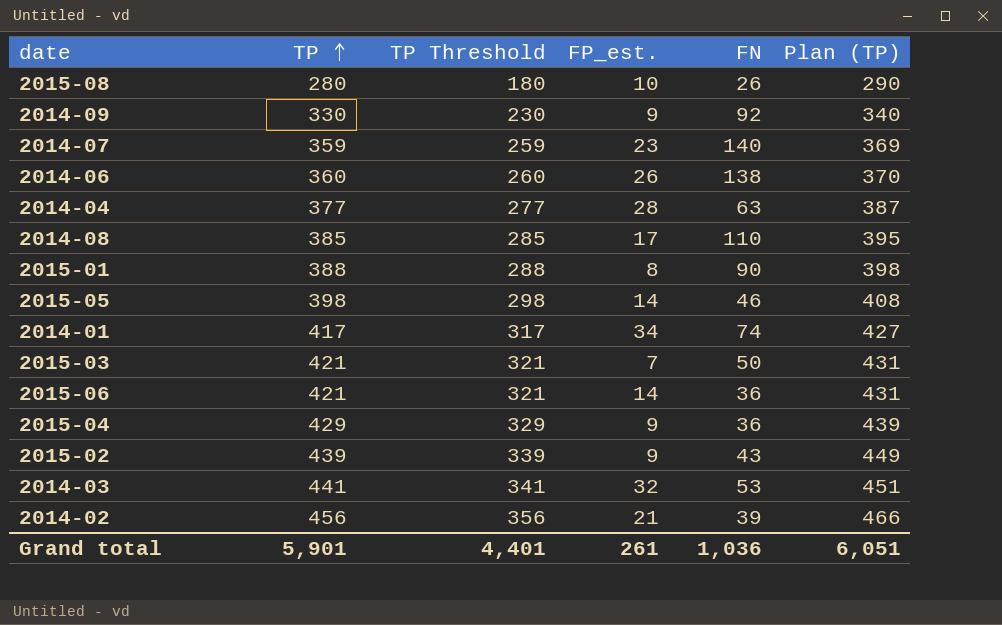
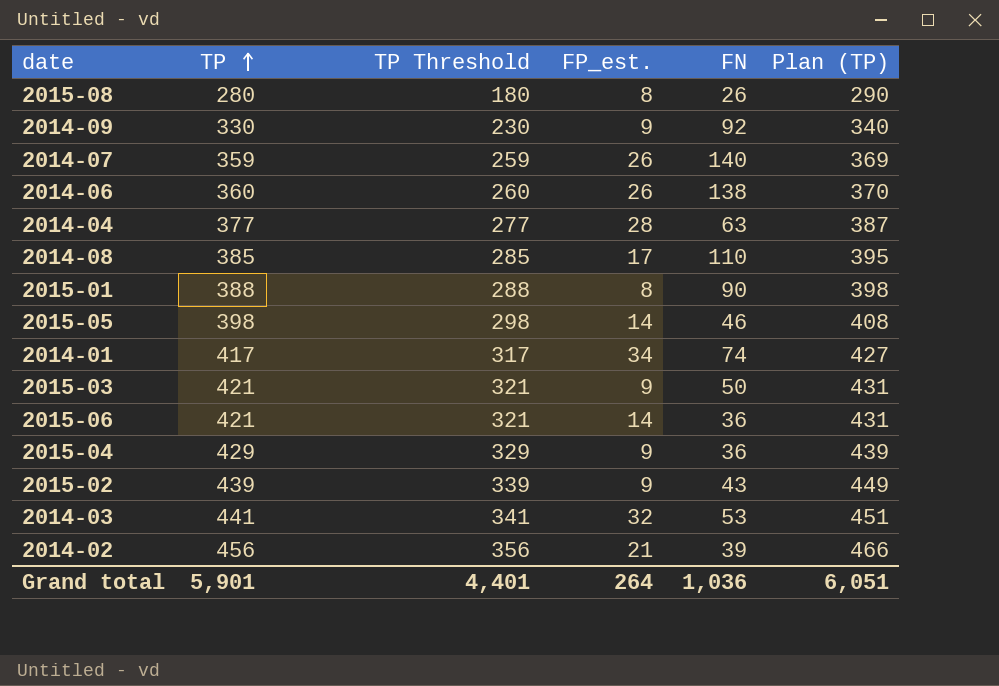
2015-08 | FP_est.: 10 -> 8
2014-07 | FP_est.: 23 -> 26
2015-03 | FP_est.: 7 -> 9
Grand total | FP_est.: 261 -> 264

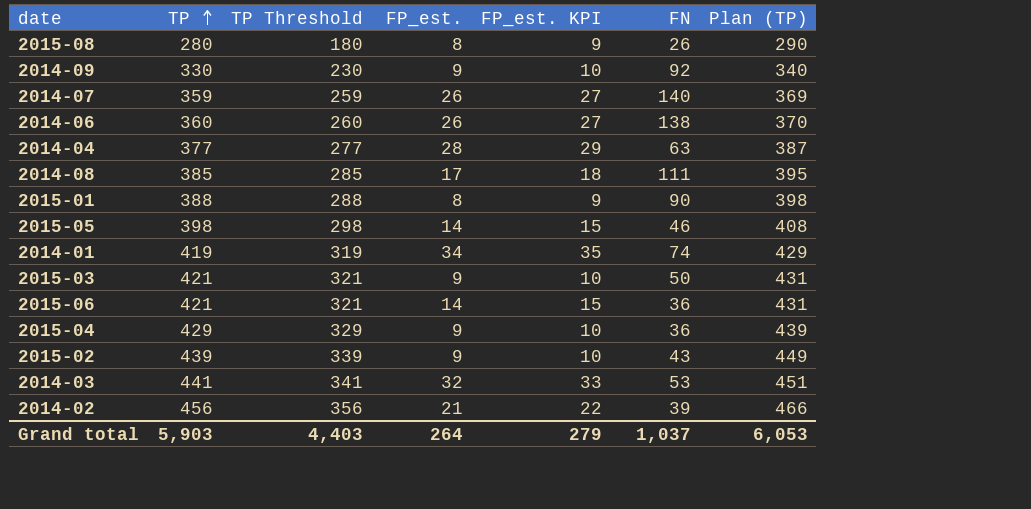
column FP_est. KPI | formula: none -> [FP_est.] + 1
2014-08 | FN: 110 -> 111
2014-01 | TP: 417 -> 419
2014-01 | TP Threshold: 317 -> 319
2014-01 | Plan (TP): 427 -> 429
Grand total | TP: 5,901 -> 5,903
Grand total | TP Threshold: 4,401 -> 4,403
Grand total | FN: 1,036 -> 1,037
Grand total | Plan (TP): 6,051 -> 6,053

